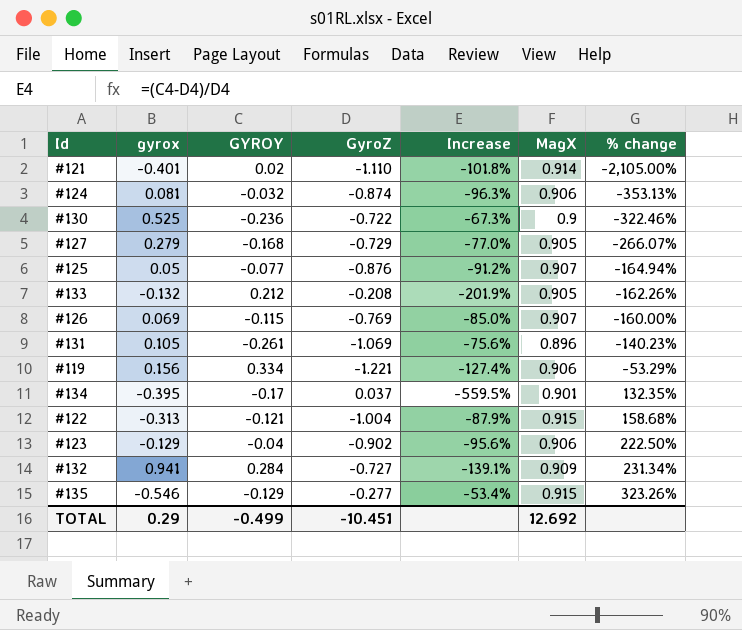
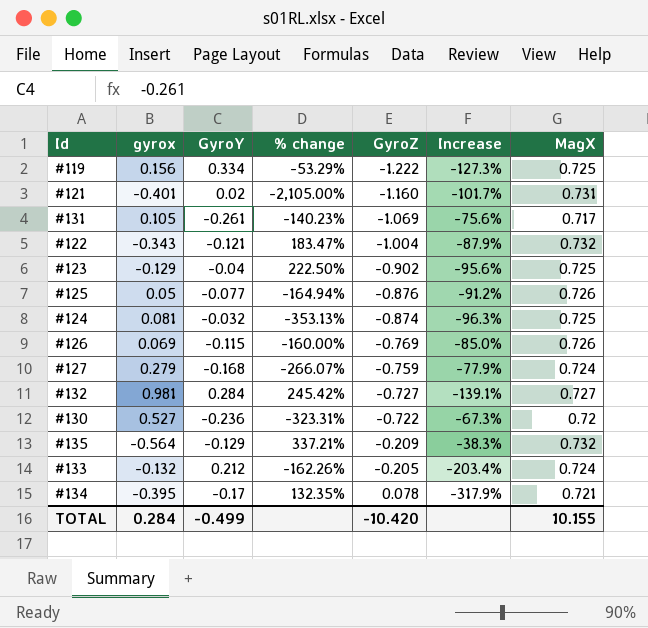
row order: % change ascending -> GyroZ ascending
column name: GYROY -> GyroY
column % change | position: 7 -> 4
#119 | GyroZ: -1.221 -> -1.222
#119 | Increase: -127.4% -> -127.3%
#119 | MagX: 0.906 -> 0.725
#121 | GyroZ: -1.110 -> -1.160
#121 | Increase: -101.8% -> -101.7%
#121 | MagX: 0.914 -> 0.731
#131 | MagX: 0.896 -> 0.717
#122 | gyrox: -0.313 -> -0.343
#122 | % change: 158.68% -> 183.47%
#122 | MagX: 0.915 -> 0.732
#123 | MagX: 0.906 -> 0.725
#125 | MagX: 0.907 -> 0.726
#124 | MagX: 0.906 -> 0.725
#126 | MagX: 0.907 -> 0.726
#127 | GyroZ: -0.729 -> -0.759
#127 | Increase: -77.0% -> -77.9%
#127 | MagX: 0.905 -> 0.724
#132 | gyrox: 0.941 -> 0.981
#132 | % change: 231.34% -> 245.42%
#132 | MagX: 0.909 -> 0.727
#130 | gyrox: 0.525 -> 0.527
#130 | % change: -322.46% -> -323.31%
#130 | MagX: 0.9 -> 0.72
#135 | gyrox: -0.546 -> -0.564
#135 | % change: 323.26% -> 337.21%
#135 | GyroZ: -0.277 -> -0.209
#135 | Increase: -53.4% -> -38.3%
#135 | MagX: 0.915 -> 0.732
#133 | GyroZ: -0.208 -> -0.205
#133 | Increase: -201.9% -> -203.4%
#133 | MagX: 0.905 -> 0.724
#134 | GyroZ: 0.037 -> 0.078
#134 | Increase: -559.5% -> -317.9%
#134 | MagX: 0.901 -> 0.721
TOTAL | gyrox: 0.29 -> 0.284
TOTAL | GyroZ: -10.451 -> -10.420
TOTAL | MagX: 12.692 -> 10.155

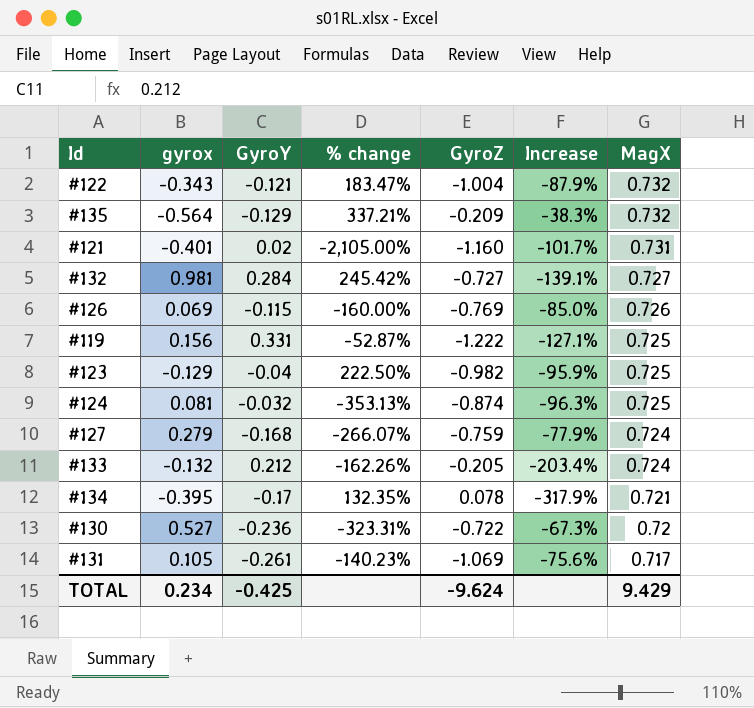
row order: GyroZ ascending -> MagX descending
row #125: 0.05 | -0.077 | -164.94% | -0.876 | -91.2% | 0.726 -> none
#119 | GyroY: 0.334 -> 0.331
#119 | % change: -53.29% -> -52.87%
#119 | Increase: -127.3% -> -127.1%
#123 | GyroZ: -0.902 -> -0.982
#123 | Increase: -95.6% -> -95.9%
TOTAL | gyrox: 0.284 -> 0.234
TOTAL | GyroY: -0.499 -> -0.425
TOTAL | GyroZ: -10.420 -> -9.624
TOTAL | MagX: 10.155 -> 9.429

